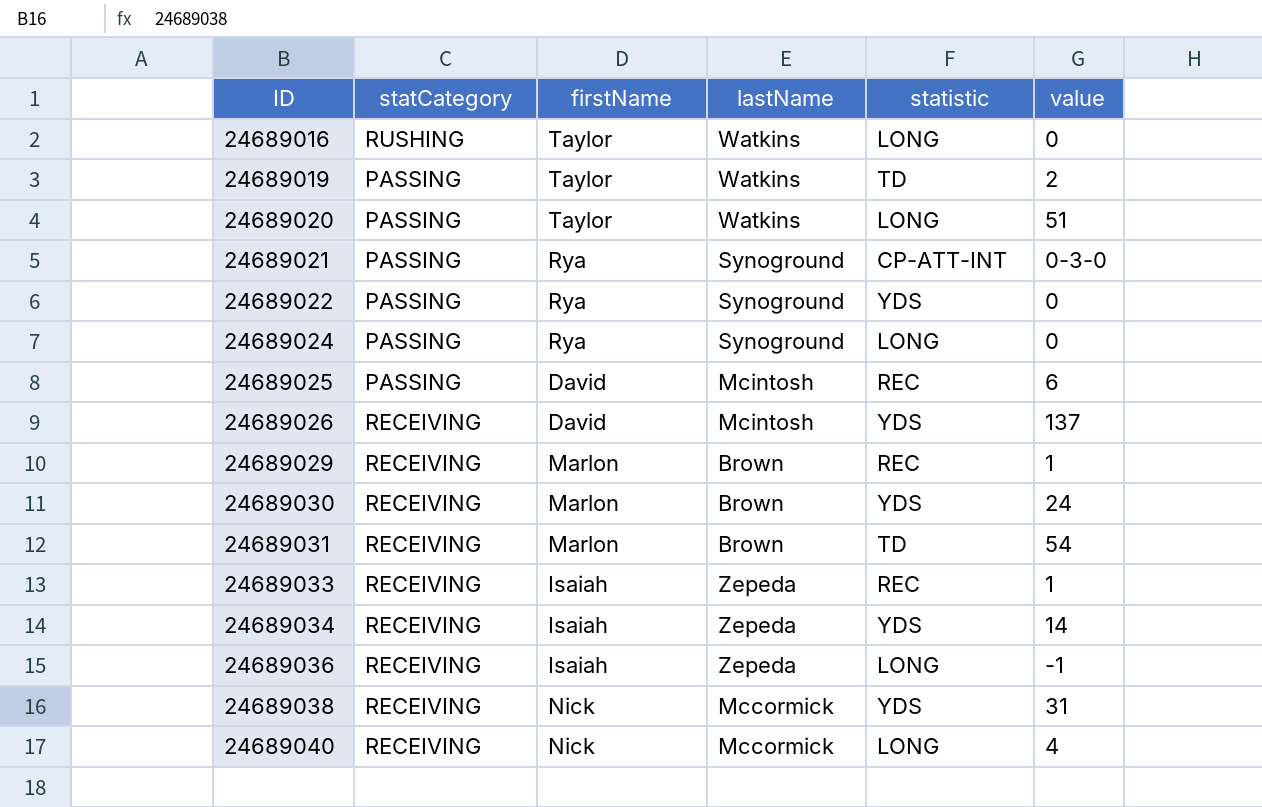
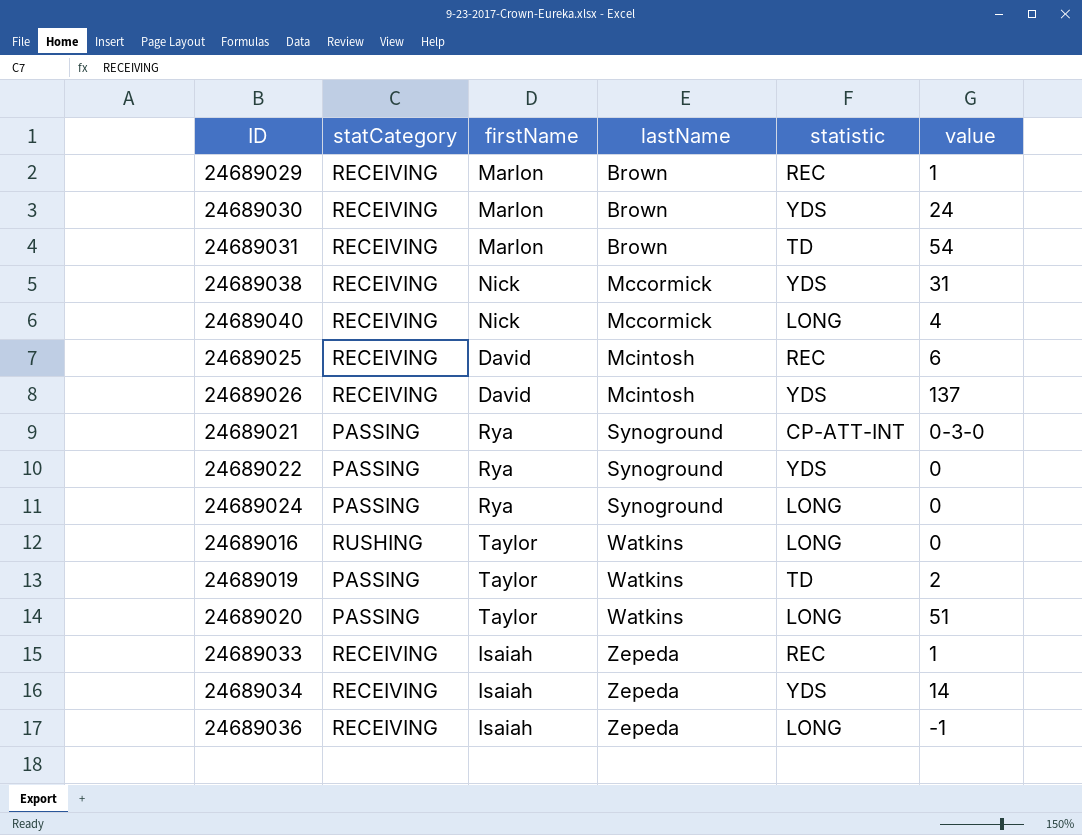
row order: ID ascending -> lastName ascending
24689025 | statCategory: PASSING -> RECEIVING

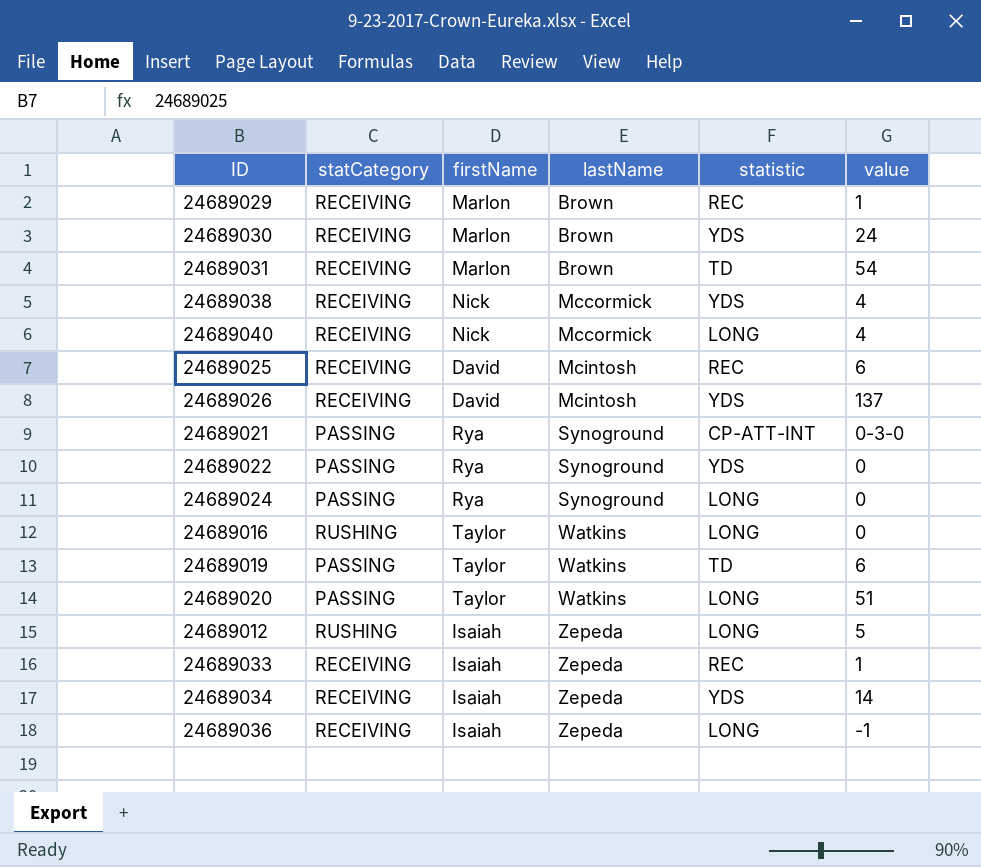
24689038 | value: 31 -> 4
24689019 | value: 2 -> 6
row 24689012: none -> RUSHING | Isaiah | Zepeda | LONG | 5

